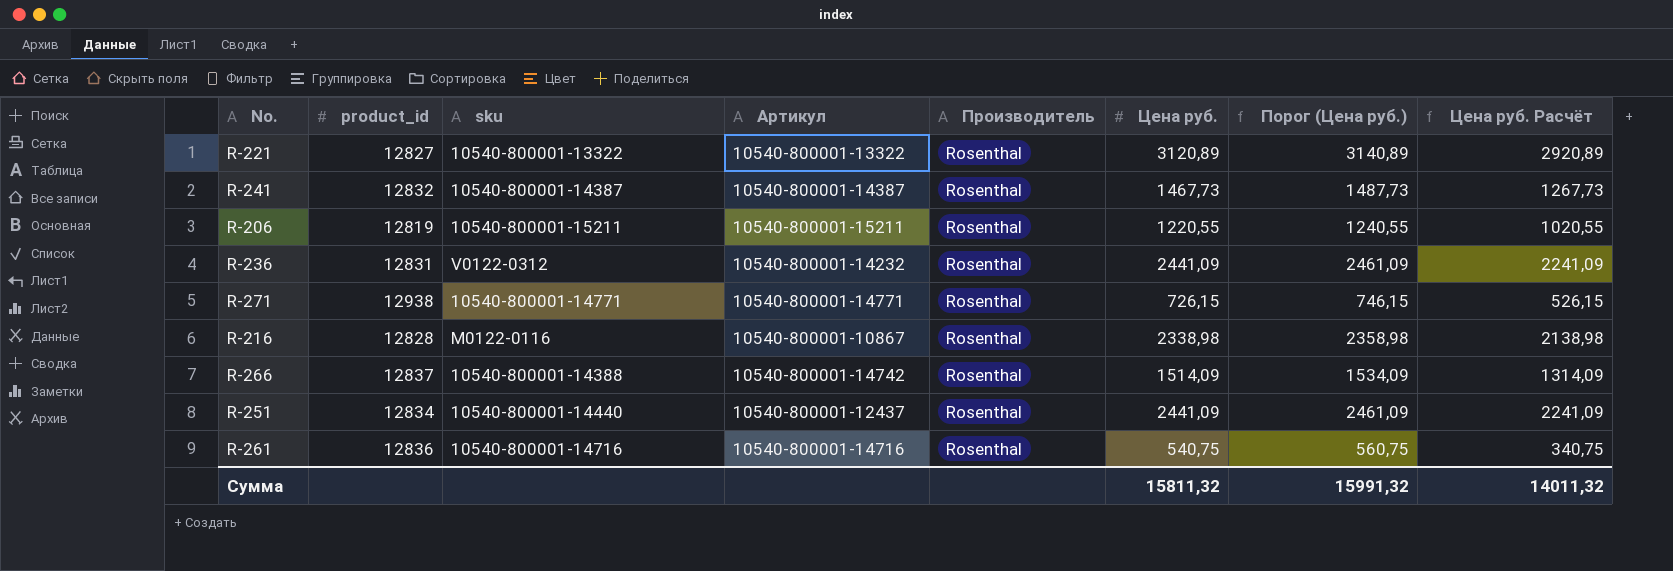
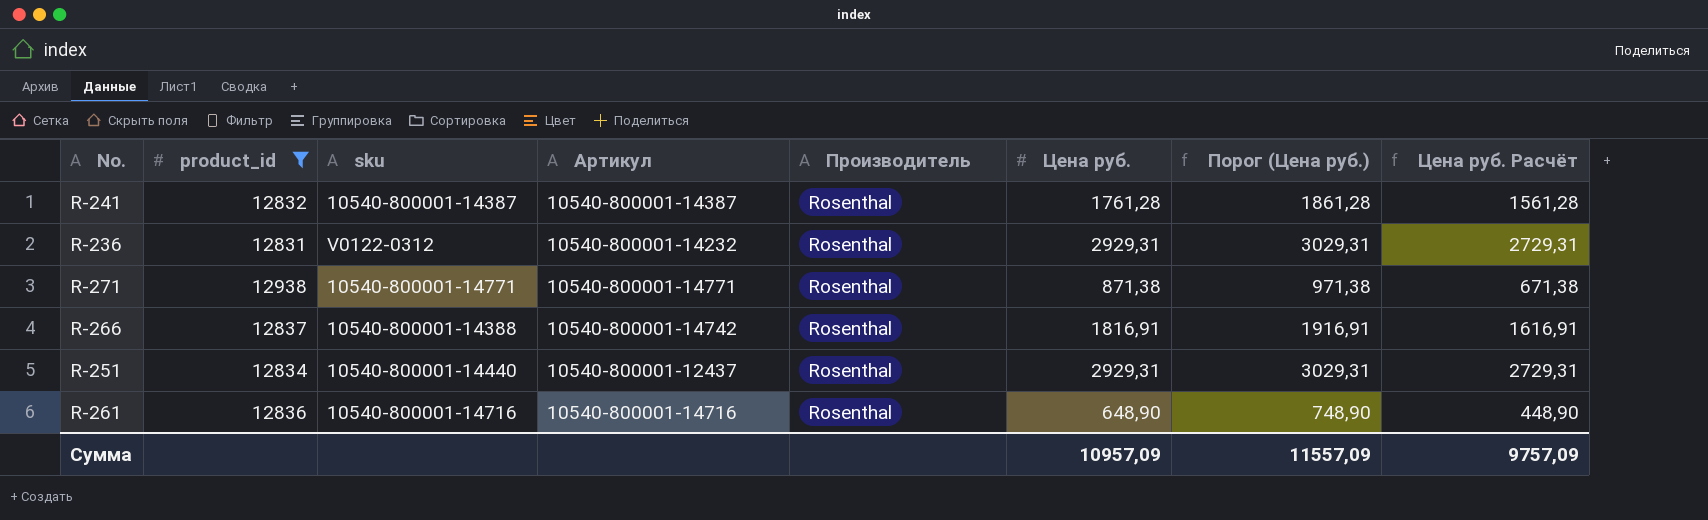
filter: none -> product_id >= 12831
column Порог (Цена руб.) | formula: [Цена руб.] + 20 -> [Цена руб.] + 100
R-241 | Цена руб.: 1467,73 -> 1761,28
R-241 | Цена руб. Расчёт: 1267,73 -> 1561,28
R-236 | Цена руб.: 2441,09 -> 2929,31
R-236 | Цена руб. Расчёт: 2241,09 -> 2729,31
R-271 | Цена руб.: 726,15 -> 871,38
R-271 | Цена руб. Расчёт: 526,15 -> 671,38
R-266 | Цена руб.: 1514,09 -> 1816,91
R-266 | Цена руб. Расчёт: 1314,09 -> 1616,91
R-251 | Цена руб.: 2441,09 -> 2929,31
R-251 | Цена руб. Расчёт: 2241,09 -> 2729,31
R-261 | Цена руб.: 540,75 -> 648,90
R-261 | Цена руб. Расчёт: 340,75 -> 448,90
Сумма | Цена руб.: 15811,32 -> 10957,09
Сумма | Порог (Цена руб.): 15991,32 -> 11557,09
Сумма | Цена руб. Расчёт: 14011,32 -> 9757,09

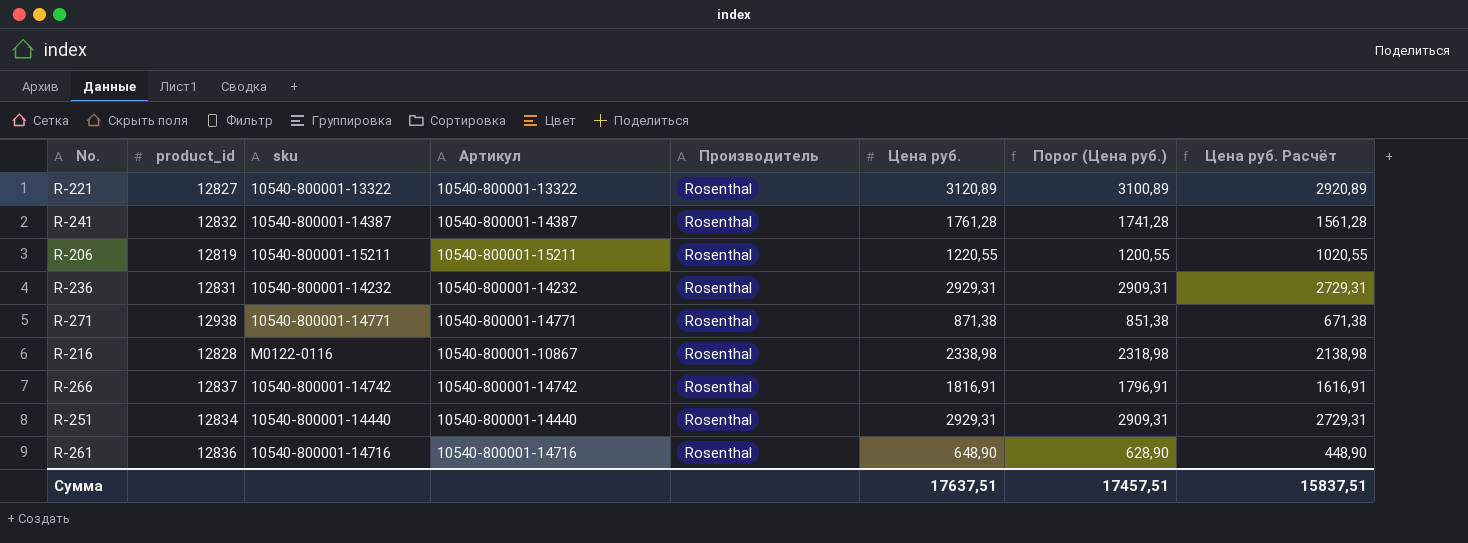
filter: product_id >= 12831 -> none
column Порог (Цена руб.) | formula: [Цена руб.] + 100 -> [Цена руб.] - 20
R-236 | sku: V0122-0312 -> 10540-800001-14232
R-266 | sku: 10540-800001-14388 -> 10540-800001-14742
R-251 | Артикул: 10540-800001-12437 -> 10540-800001-14440
Сумма | Цена руб.: 10957,09 -> 17637,51
Сумма | Порог (Цена руб.): 11557,09 -> 17457,51
Сумма | Цена руб. Расчёт: 9757,09 -> 15837,51

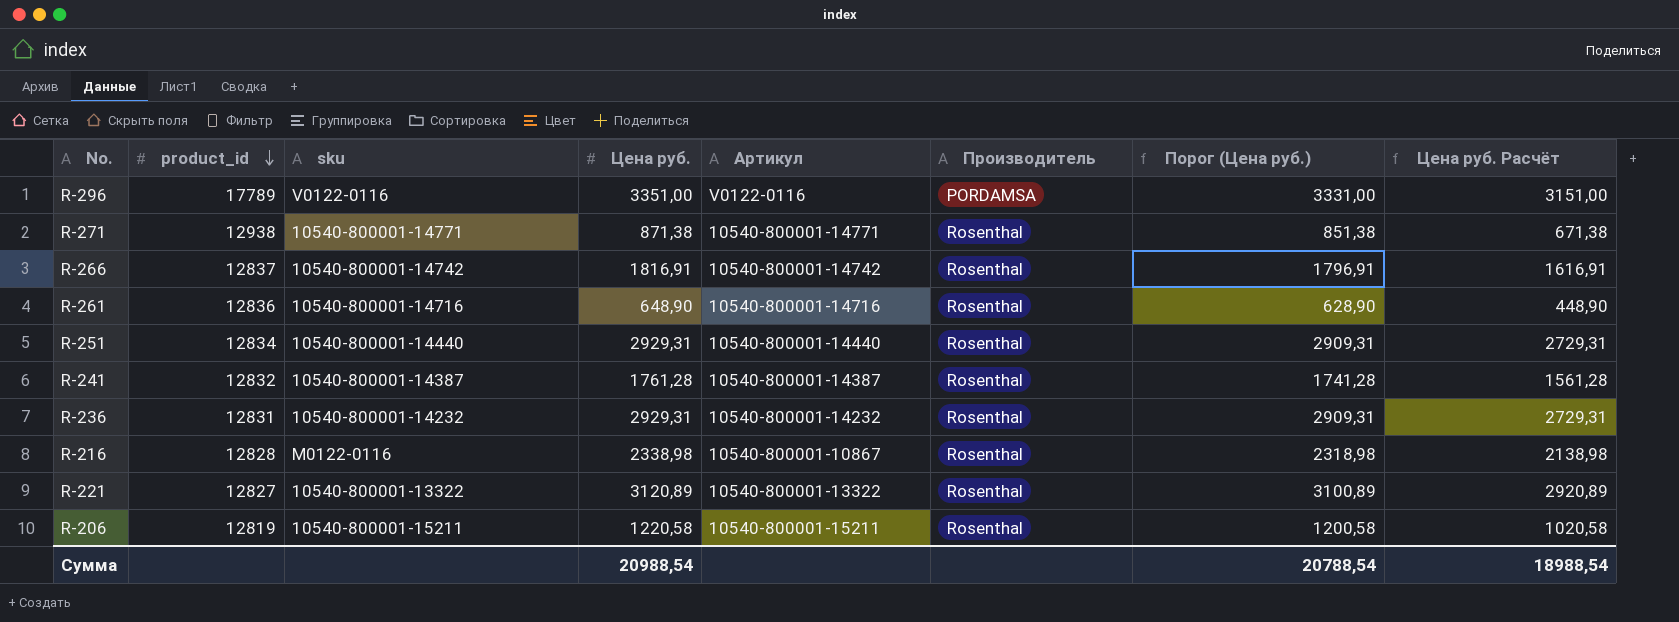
row order: none -> product_id descending
column Цена руб. | position: 6 -> 4
row R-296: none -> 17789 | V0122-0116 | 3351,00 | V0122-0116 | PORDAMSA | 3331,00 | 3151,00
R-206 | Цена руб.: 1220,55 -> 1220,58
R-206 | Порог (Цена руб.): 1200,55 -> 1200,58
R-206 | Цена руб. Расчёт: 1020,55 -> 1020,58
Сумма | Цена руб.: 17637,51 -> 20988,54
Сумма | Порог (Цена руб.): 17457,51 -> 20788,54
Сумма | Цена руб. Расчёт: 15837,51 -> 18988,54

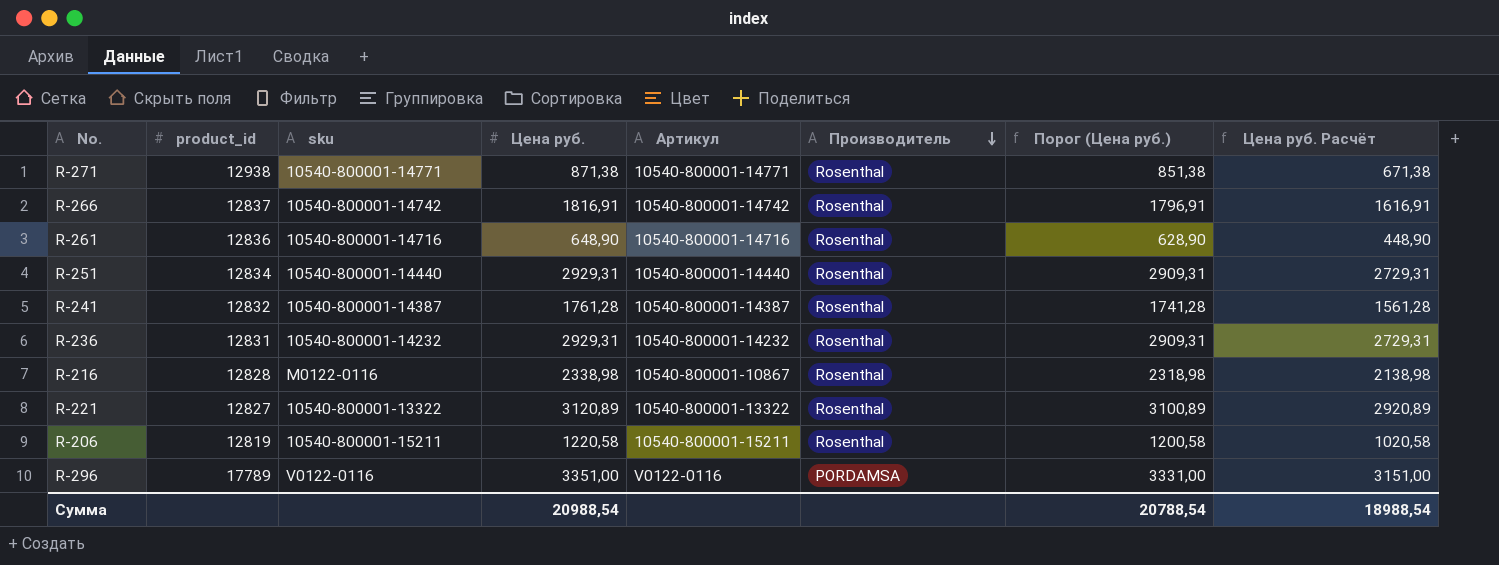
row order: product_id descending -> Производитель descending

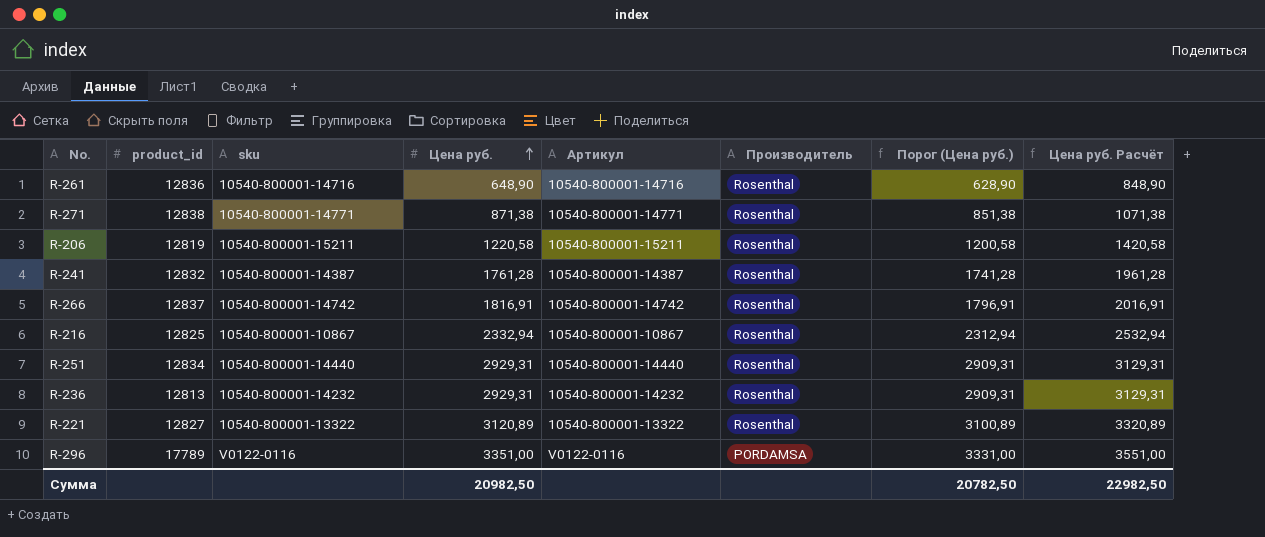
row order: Производитель descending -> Цена руб. ascending
column Цена руб. Расчёт | formula: [Цена руб.] - 200 -> [Цена руб.] + 200
R-271 | product_id: 12938 -> 12838
R-216 | product_id: 12828 -> 12825
R-216 | sku: M0122-0116 -> 10540-800001-10867
R-216 | Цена руб.: 2338,98 -> 2332,94
R-216 | Порог (Цена руб.): 2318,98 -> 2312,94
R-236 | product_id: 12831 -> 12813
Сумма | Цена руб.: 20988,54 -> 20982,50
Сумма | Порог (Цена руб.): 20788,54 -> 20782,50
Сумма | Цена руб. Расчёт: 18988,54 -> 22982,50

